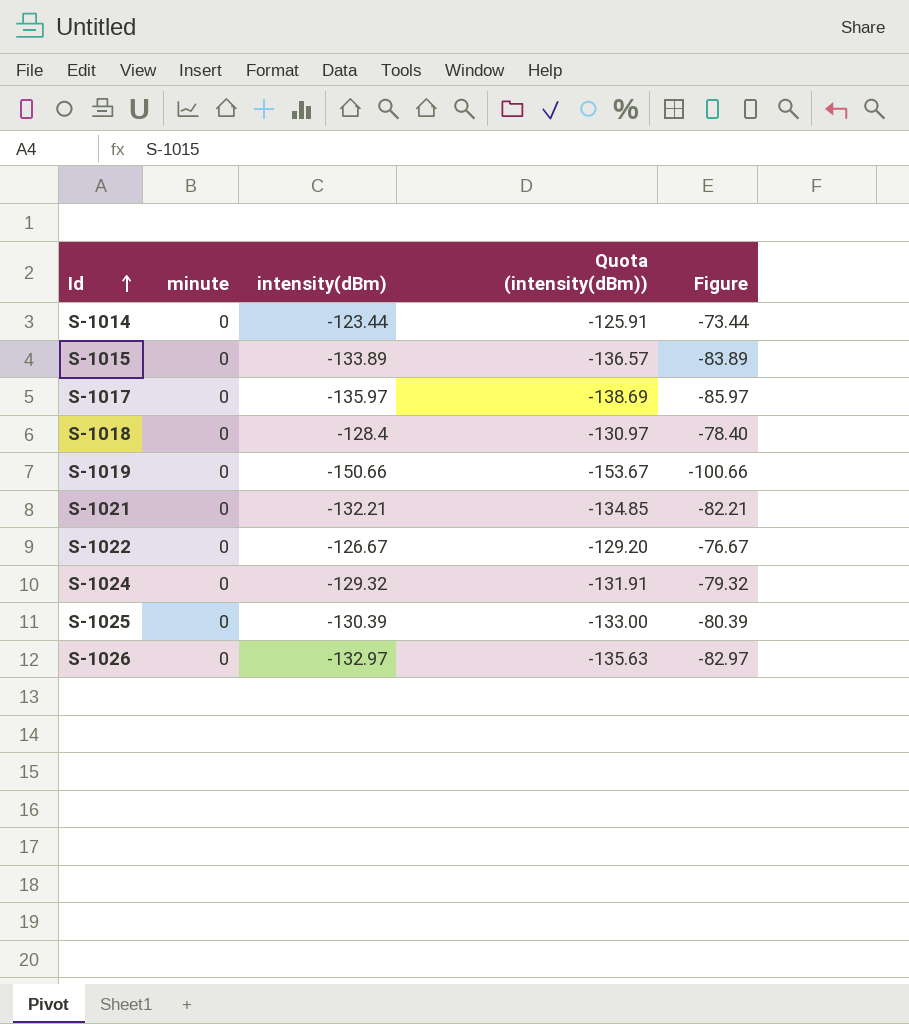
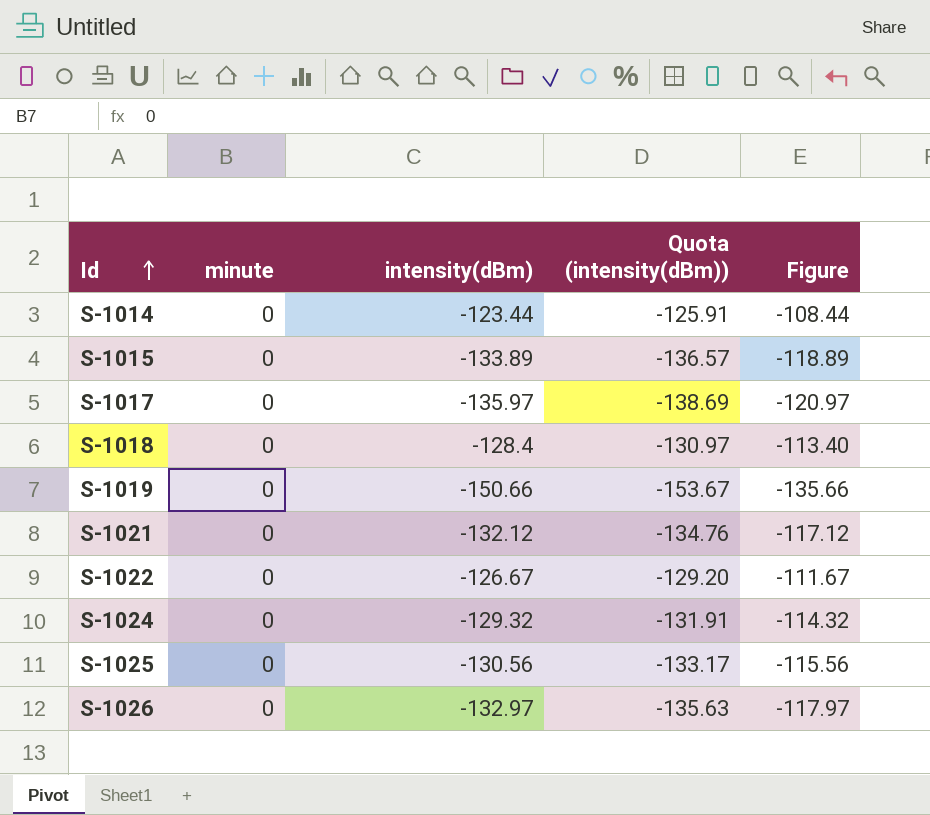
column Figure | formula: [intensity(dBm)] + 50 -> [intensity(dBm)] + 15
S-1021 | intensity(dBm): -132.21 -> -132.12
S-1021 | Quota (intensity(dBm)): -134.85 -> -134.76
S-1025 | intensity(dBm): -130.39 -> -130.56
S-1025 | Quota (intensity(dBm)): -133.00 -> -133.17

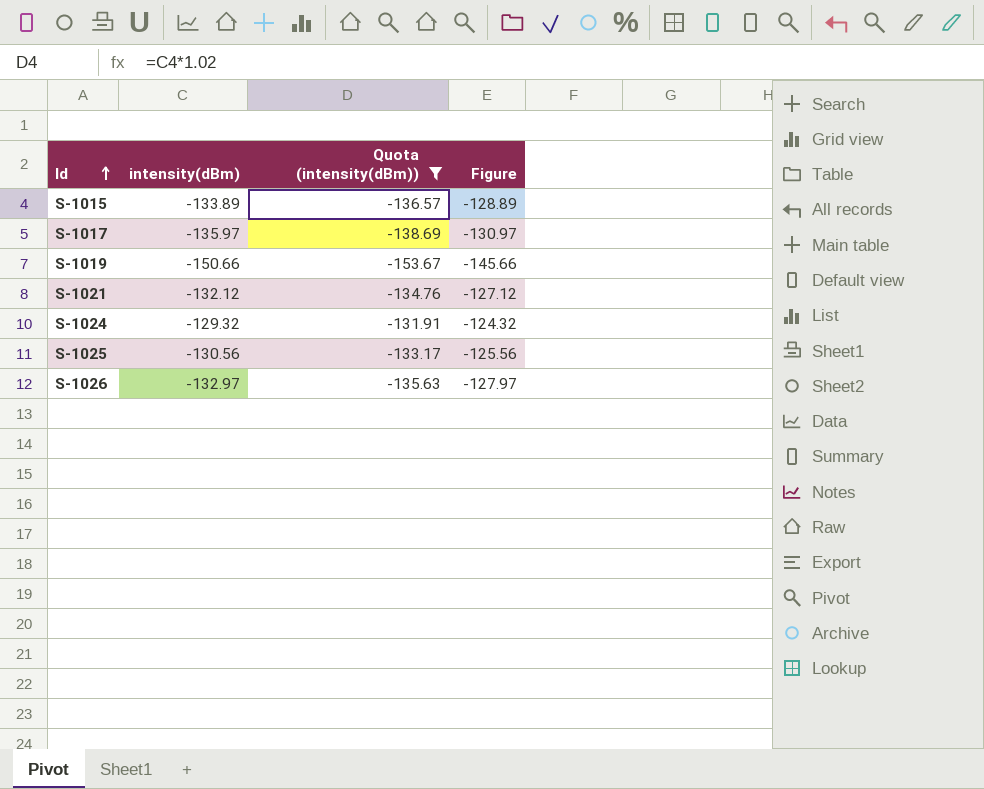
filter: none -> Quota (intensity(dBm)) <= -131.91
column minute | position: 2 -> none
column Figure | formula: [intensity(dBm)] + 15 -> [intensity(dBm)] + 5

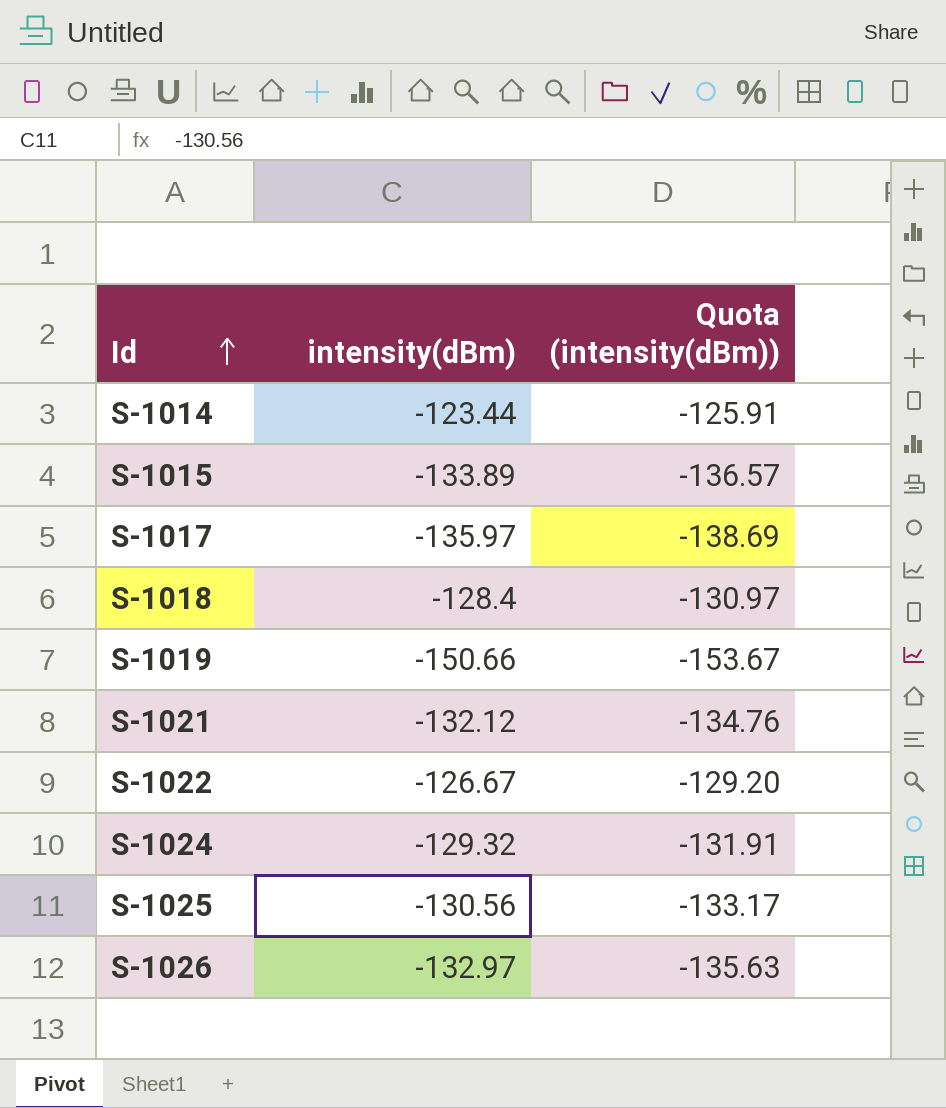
filter: Quota (intensity(dBm)) <= -131.91 -> none
column Figure | formula: [intensity(dBm)] + 5 -> none

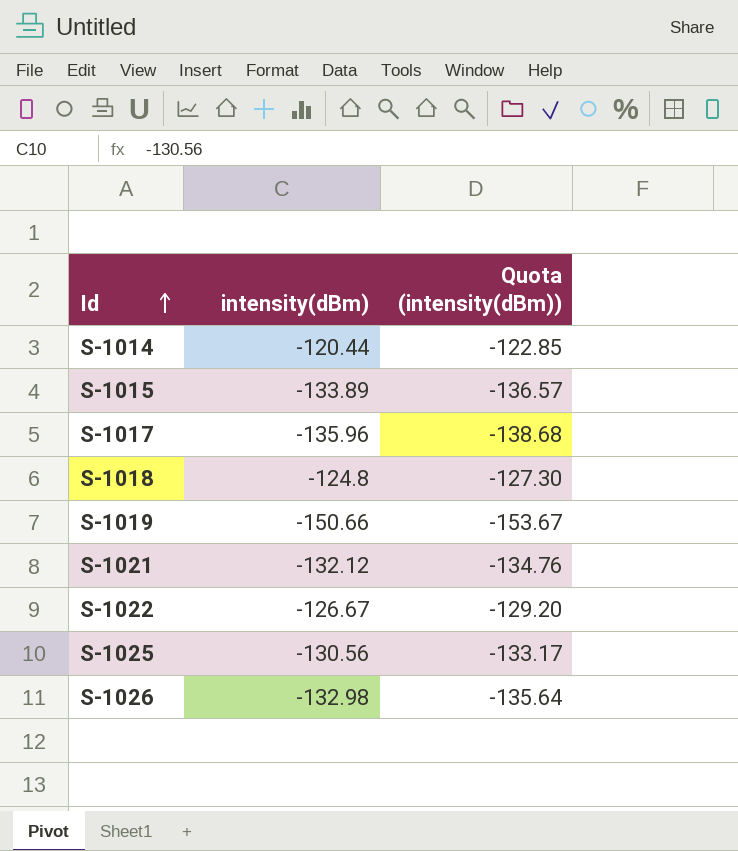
row S-1024: -129.32 | -131.91 -> none
S-1014 | intensity(dBm): -123.44 -> -120.44
S-1014 | Quota (intensity(dBm)): -125.91 -> -122.85
S-1017 | intensity(dBm): -135.97 -> -135.96
S-1017 | Quota (intensity(dBm)): -138.69 -> -138.68
S-1018 | intensity(dBm): -128.4 -> -124.8
S-1018 | Quota (intensity(dBm)): -130.97 -> -127.30
S-1026 | intensity(dBm): -132.97 -> -132.98
S-1026 | Quota (intensity(dBm)): -135.63 -> -135.64

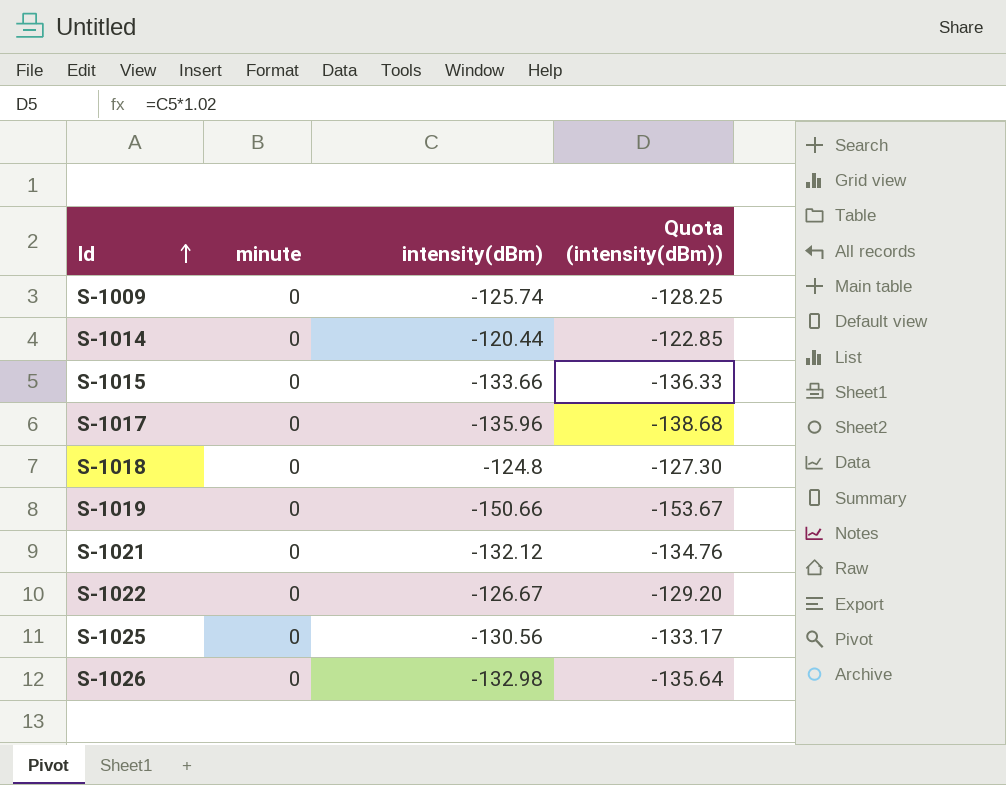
column minute | position: none -> 2
row S-1009: none -> 0 | -125.74 | -128.25
S-1015 | intensity(dBm): -133.89 -> -133.66
S-1015 | Quota (intensity(dBm)): -136.57 -> -136.33

